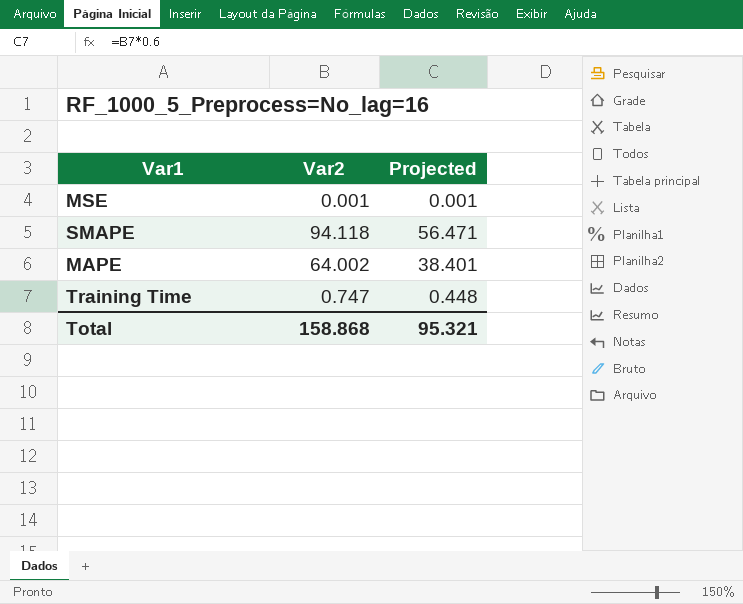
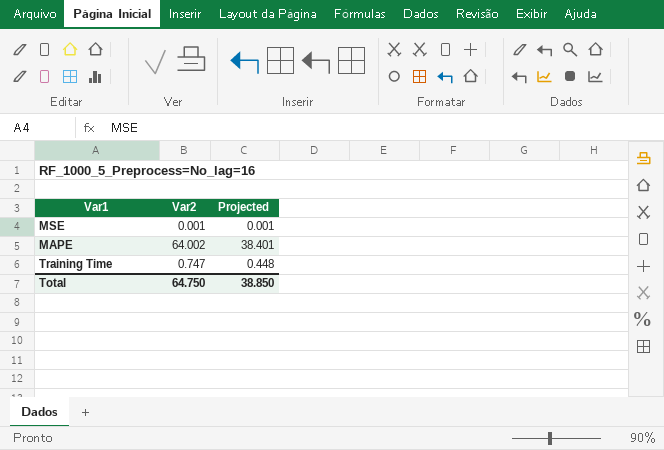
row SMAPE: 94.118 | 56.471 -> none
Total | Var2: 158.868 -> 64.750
Total | Projected: 95.321 -> 38.850

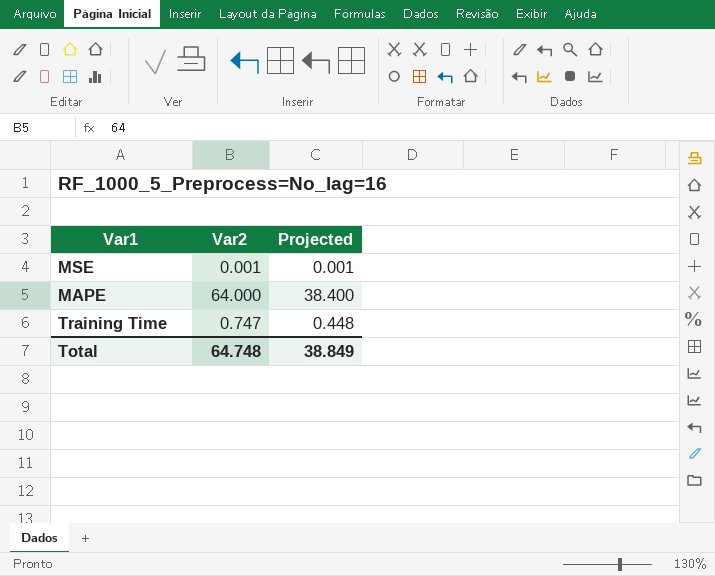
MAPE | Var2: 64.002 -> 64.000
MAPE | Projected: 38.401 -> 38.400
Total | Var2: 64.750 -> 64.748
Total | Projected: 38.850 -> 38.849

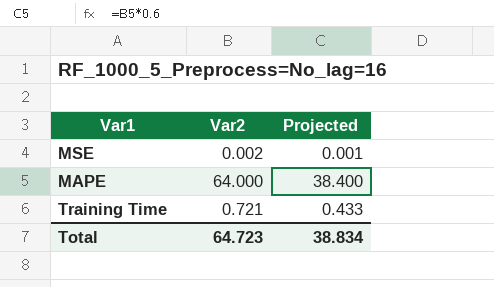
MSE | Var2: 0.001 -> 0.002
Training Time | Var2: 0.747 -> 0.721
Training Time | Projected: 0.448 -> 0.433
Total | Var2: 64.748 -> 64.723
Total | Projected: 38.849 -> 38.834

